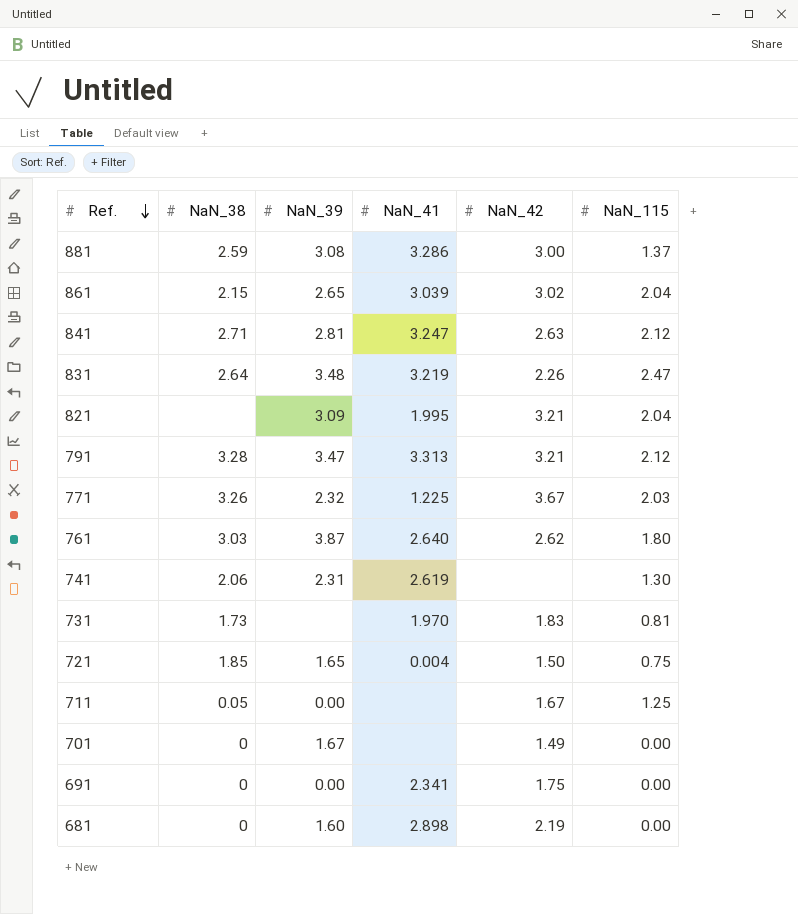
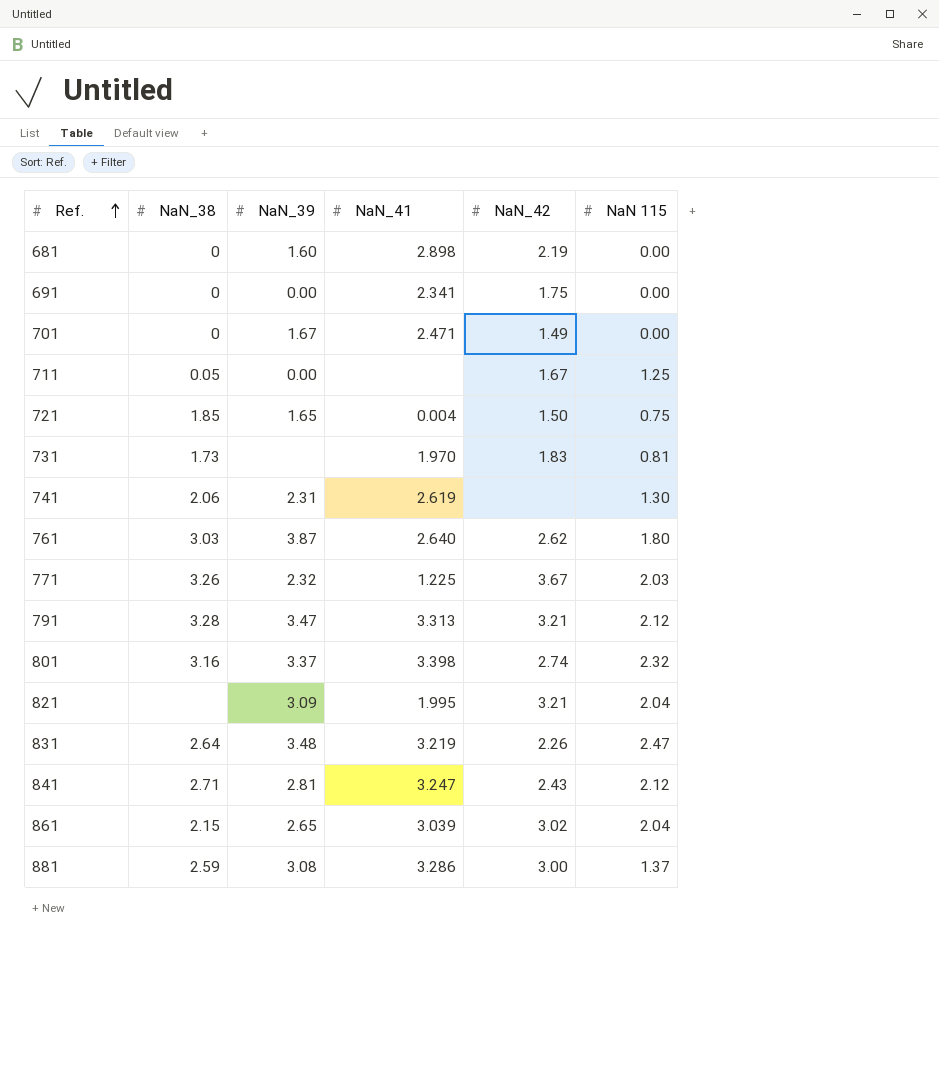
row order: Ref. descending -> Ref. ascending
column name: NaN_115 -> NaN 115
701 | NaN_41: none -> 2.471
row 801: none -> 3.16 | 3.37 | 3.398 | 2.74 | 2.32
841 | NaN_42: 2.63 -> 2.43

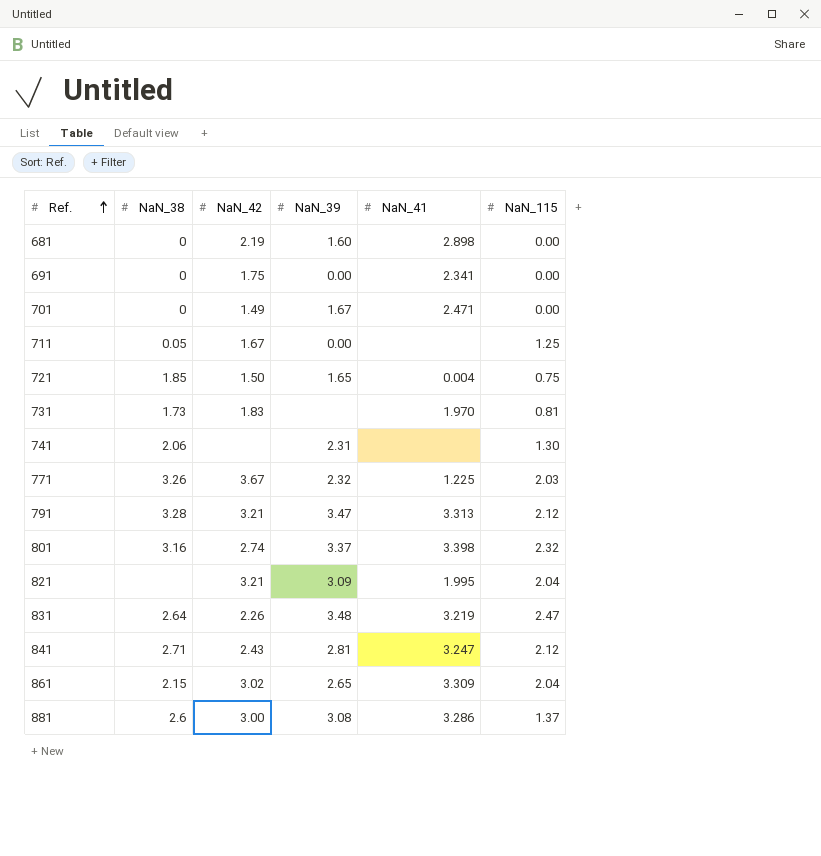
column NaN_42 | position: 5 -> 3
column name: NaN 115 -> NaN_115
row 761: 3.03 | 3.87 | 2.640 | 2.62 | 1.80 -> none
741 | NaN_41: 2.619 -> none
861 | NaN_41: 3.039 -> 3.309
881 | NaN_38: 2.59 -> 2.6

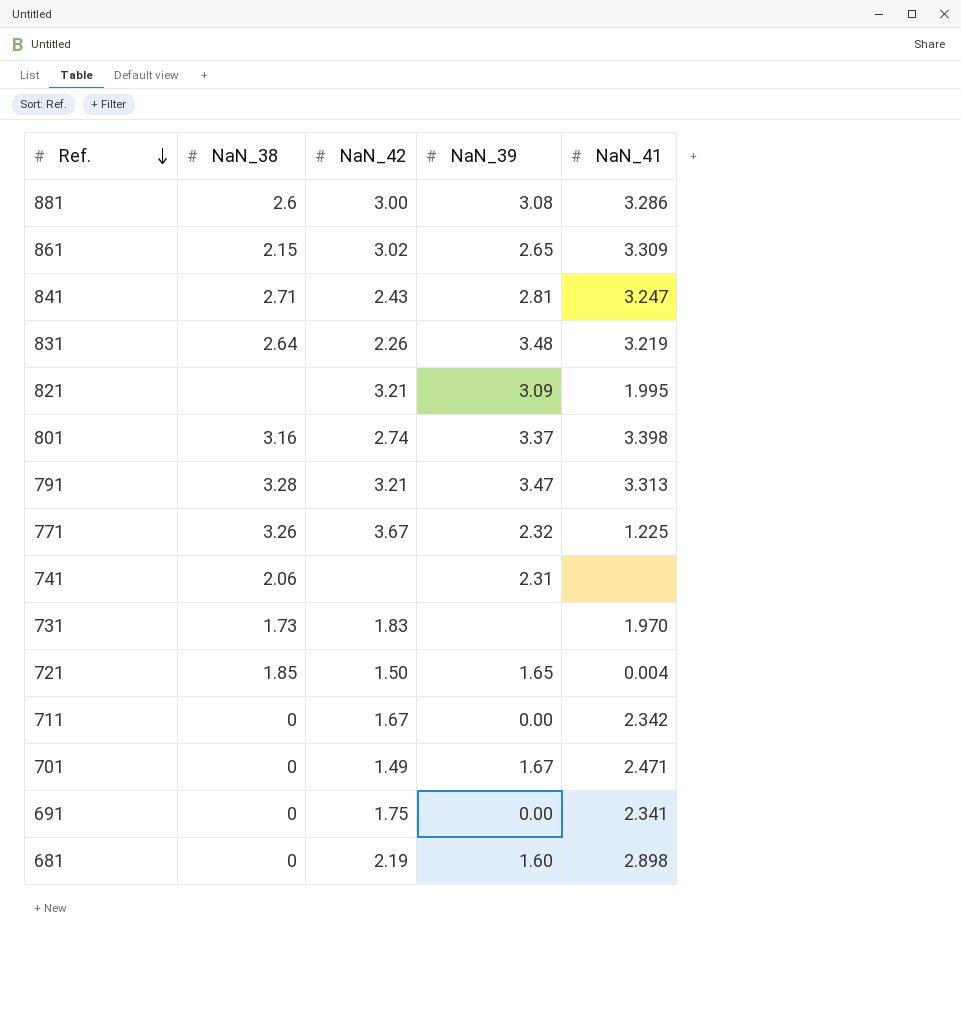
row order: Ref. ascending -> Ref. descending
column NaN_115 | position: 6 -> none
711 | NaN_38: 0.05 -> 0
711 | NaN_41: none -> 2.342

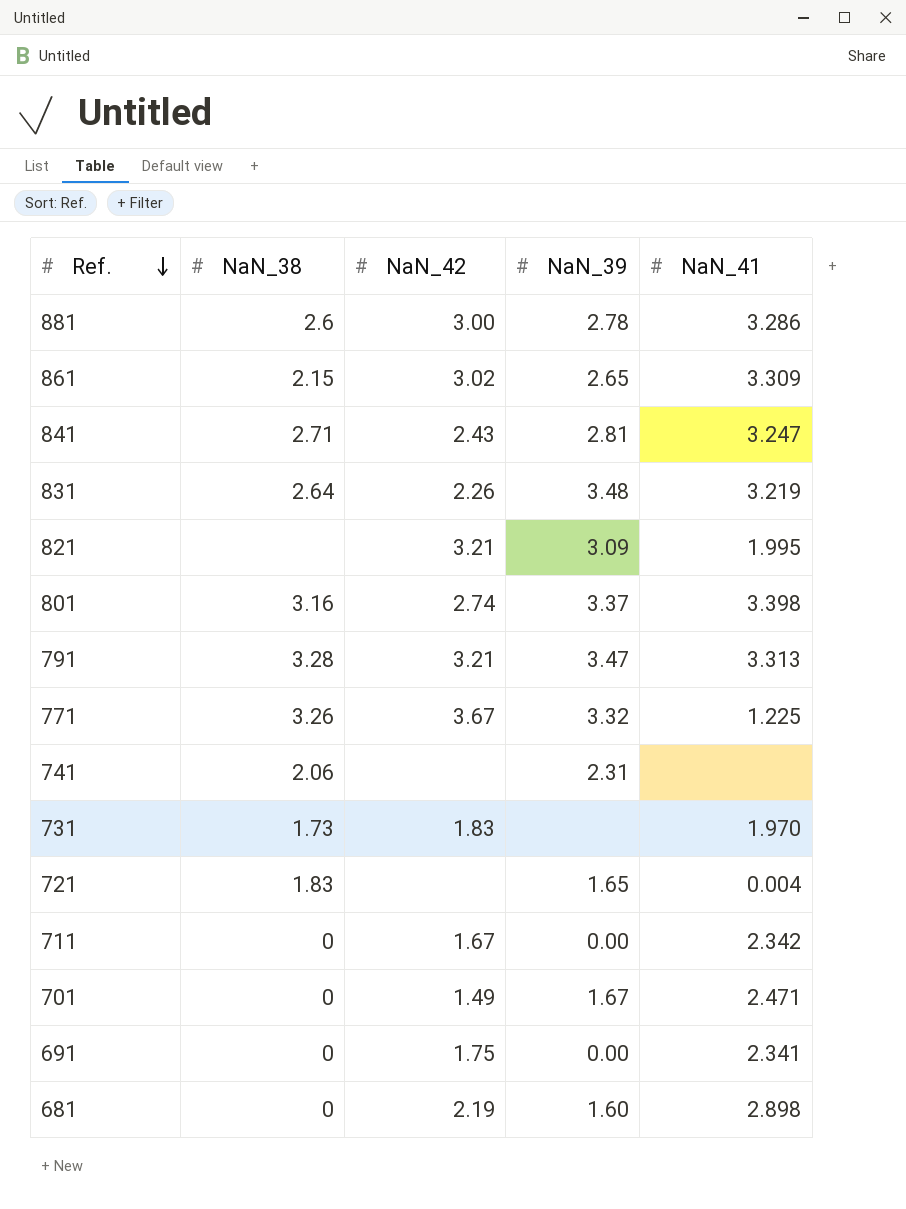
881 | NaN_39: 3.08 -> 2.78
771 | NaN_39: 2.32 -> 3.32
721 | NaN_38: 1.85 -> 1.83
721 | NaN_42: 1.50 -> none

